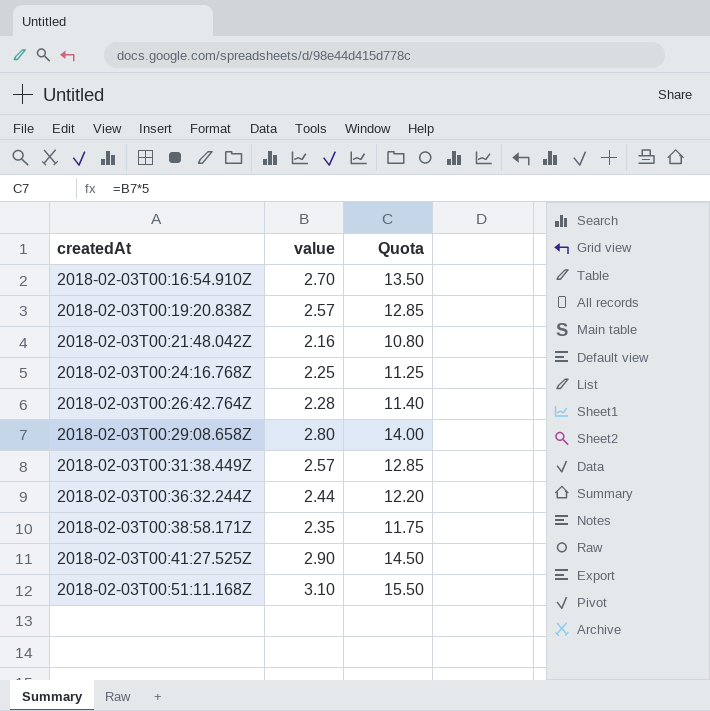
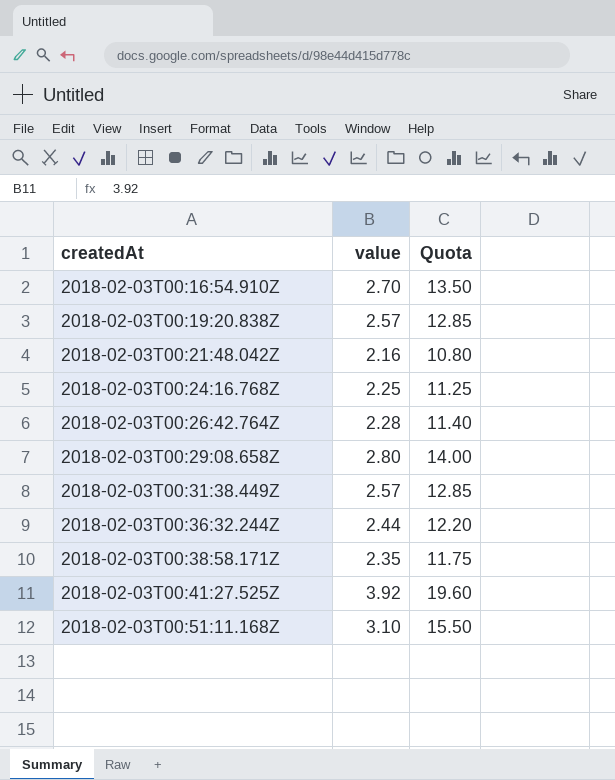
2018-02-03T00:41:27.525Z | value: 2.90 -> 3.92
2018-02-03T00:41:27.525Z | Quota: 14.50 -> 19.60

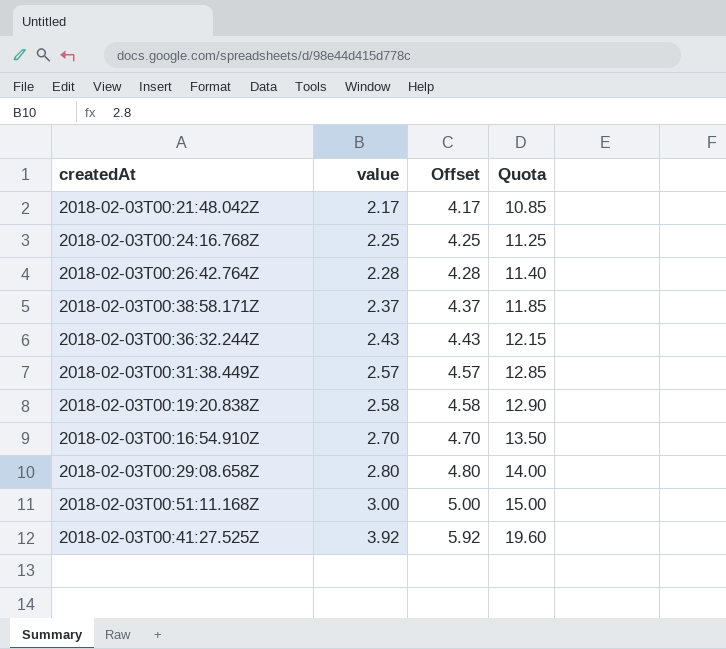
row order: createdAt ascending -> value ascending
column Offset | formula: none -> [value] + 2
2018-02-03T00:21:48.042Z | value: 2.16 -> 2.17
2018-02-03T00:21:48.042Z | Quota: 10.80 -> 10.85
2018-02-03T00:38:58.171Z | value: 2.35 -> 2.37
2018-02-03T00:38:58.171Z | Quota: 11.75 -> 11.85
2018-02-03T00:36:32.244Z | value: 2.44 -> 2.43
2018-02-03T00:36:32.244Z | Quota: 12.20 -> 12.15
2018-02-03T00:19:20.838Z | value: 2.57 -> 2.58
2018-02-03T00:19:20.838Z | Quota: 12.85 -> 12.90
2018-02-03T00:51:11.168Z | value: 3.10 -> 3.00
2018-02-03T00:51:11.168Z | Quota: 15.50 -> 15.00

